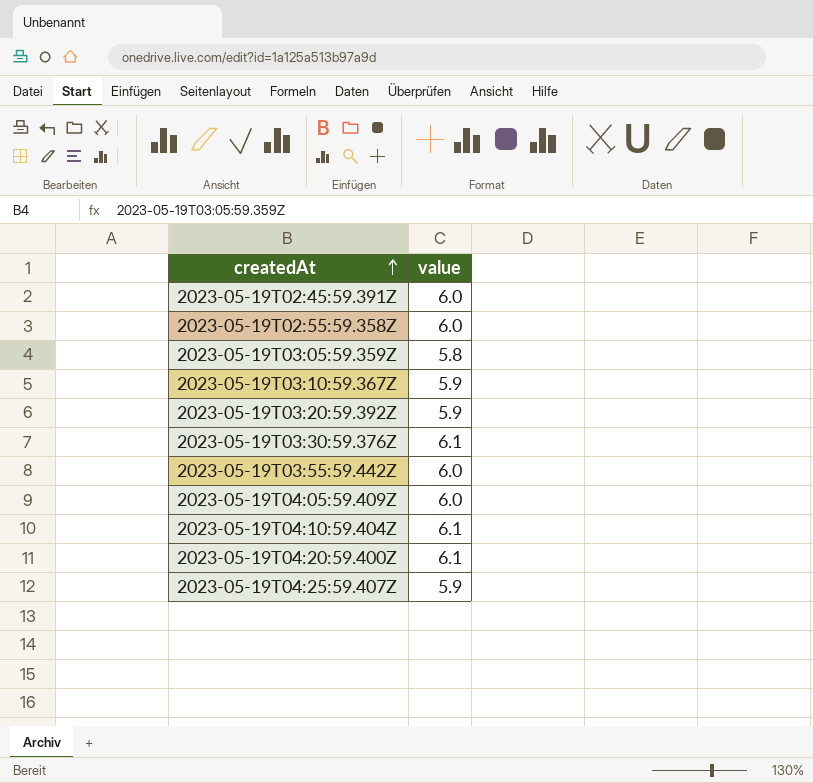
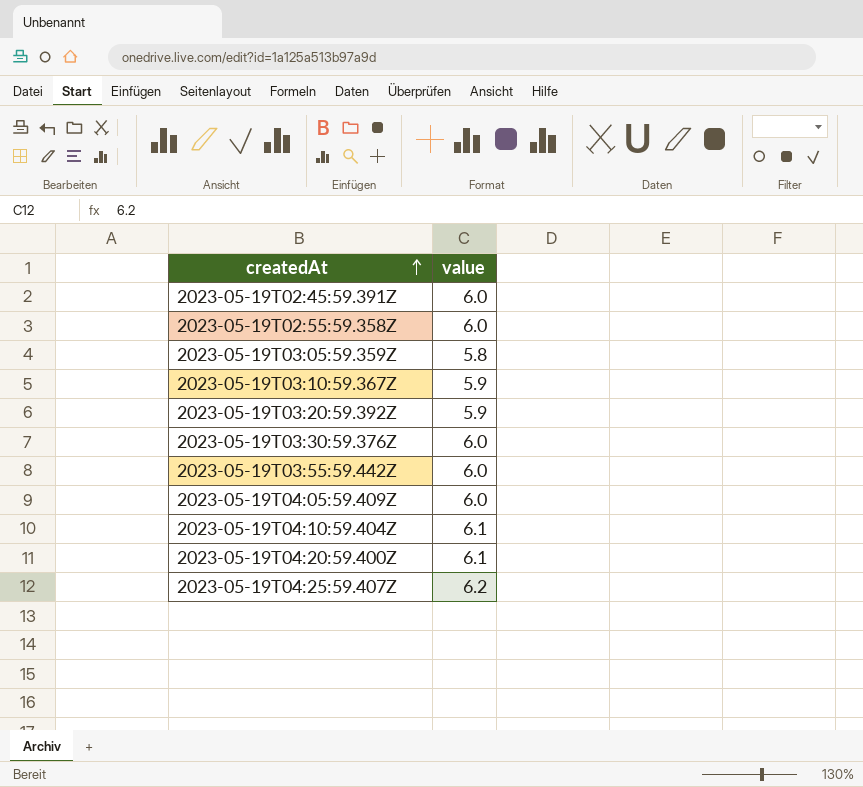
2023-05-19T03:30:59.376Z | value: 6.1 -> 6.0
2023-05-19T04:25:59.407Z | value: 5.9 -> 6.2

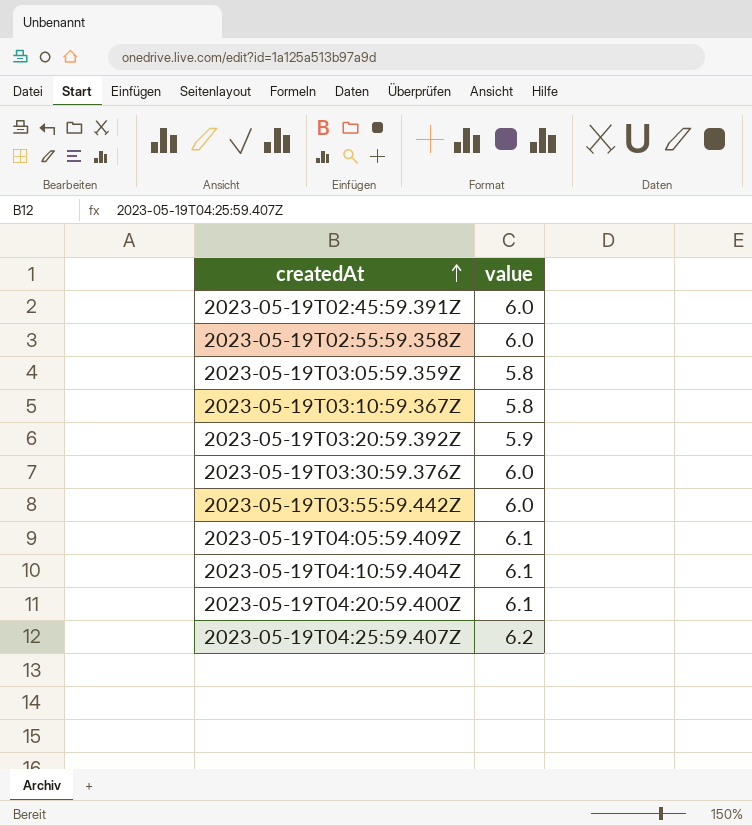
2023-05-19T03:10:59.367Z | value: 5.9 -> 5.8
2023-05-19T04:05:59.409Z | value: 6.0 -> 6.1

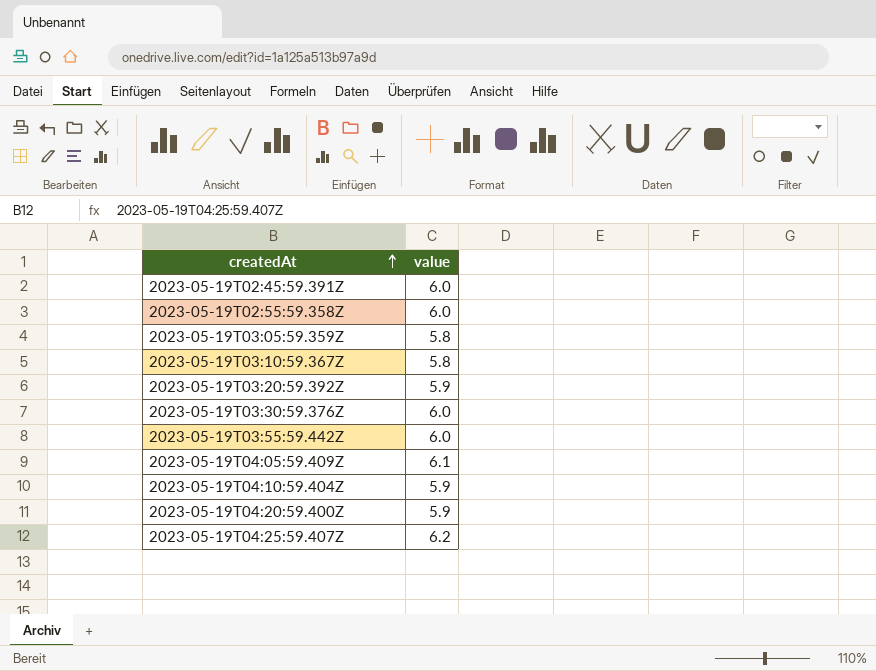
2023-05-19T04:10:59.404Z | value: 6.1 -> 5.9
2023-05-19T04:20:59.400Z | value: 6.1 -> 5.9

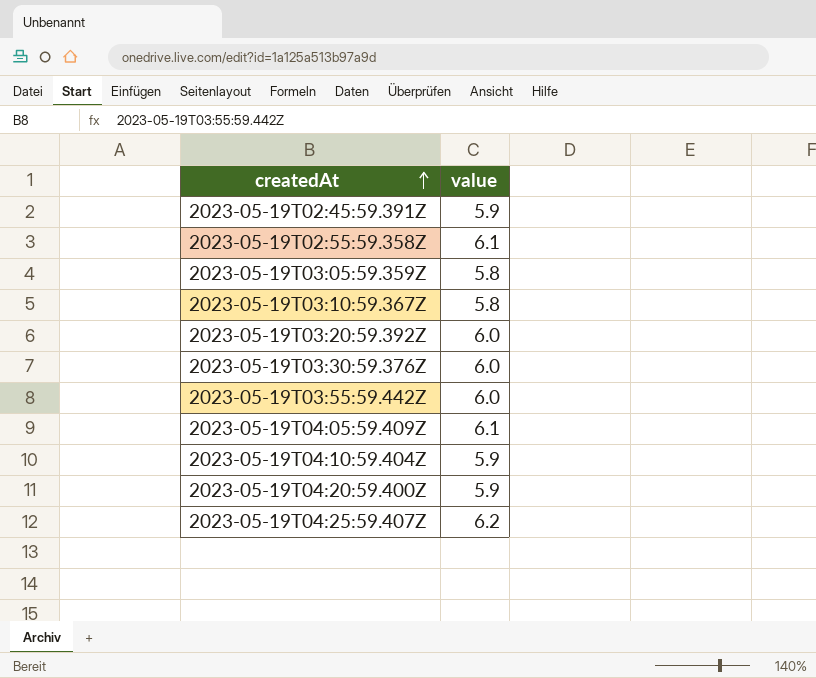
2023-05-19T02:45:59.391Z | value: 6.0 -> 5.9
2023-05-19T02:55:59.358Z | value: 6.0 -> 6.1
2023-05-19T03:20:59.392Z | value: 5.9 -> 6.0

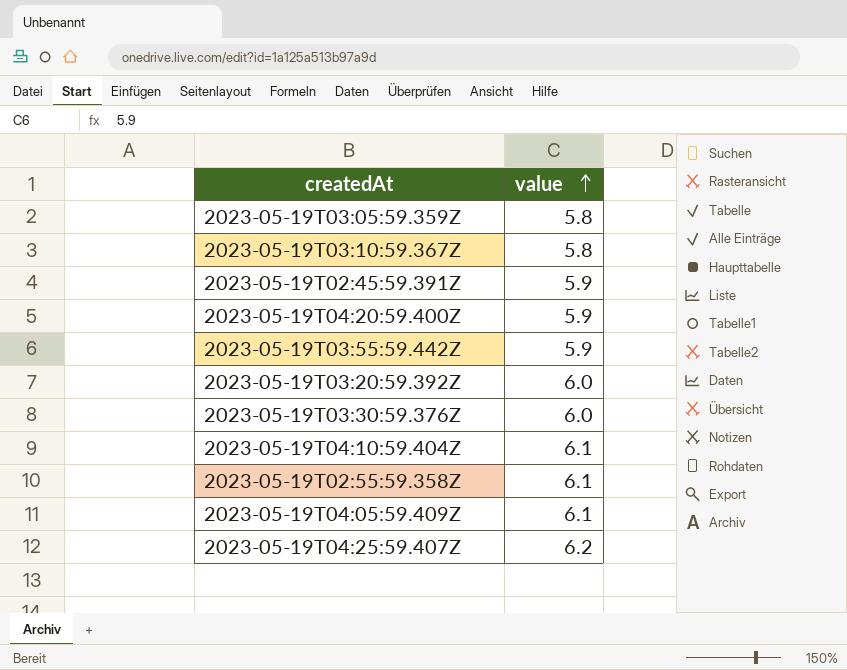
row order: createdAt ascending -> value ascending
2023-05-19T03:55:59.442Z | value: 6.0 -> 5.9
2023-05-19T04:10:59.404Z | value: 5.9 -> 6.1

